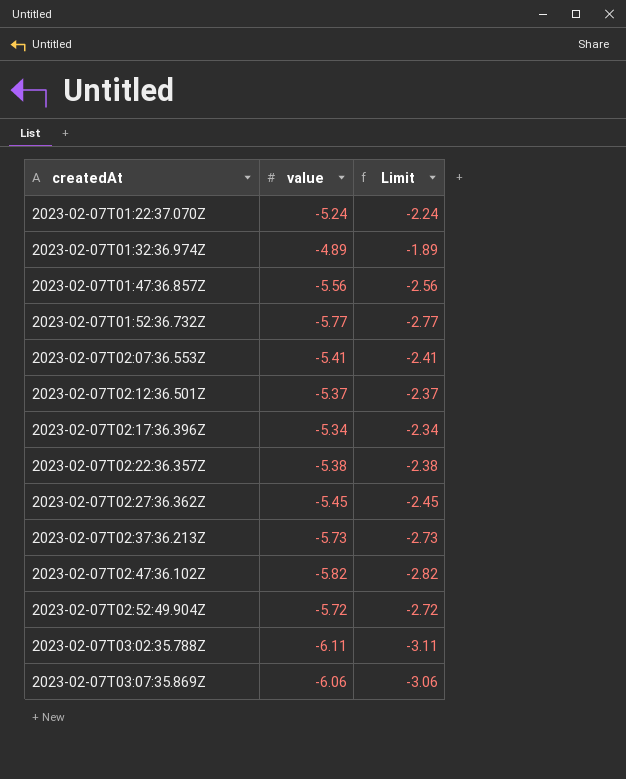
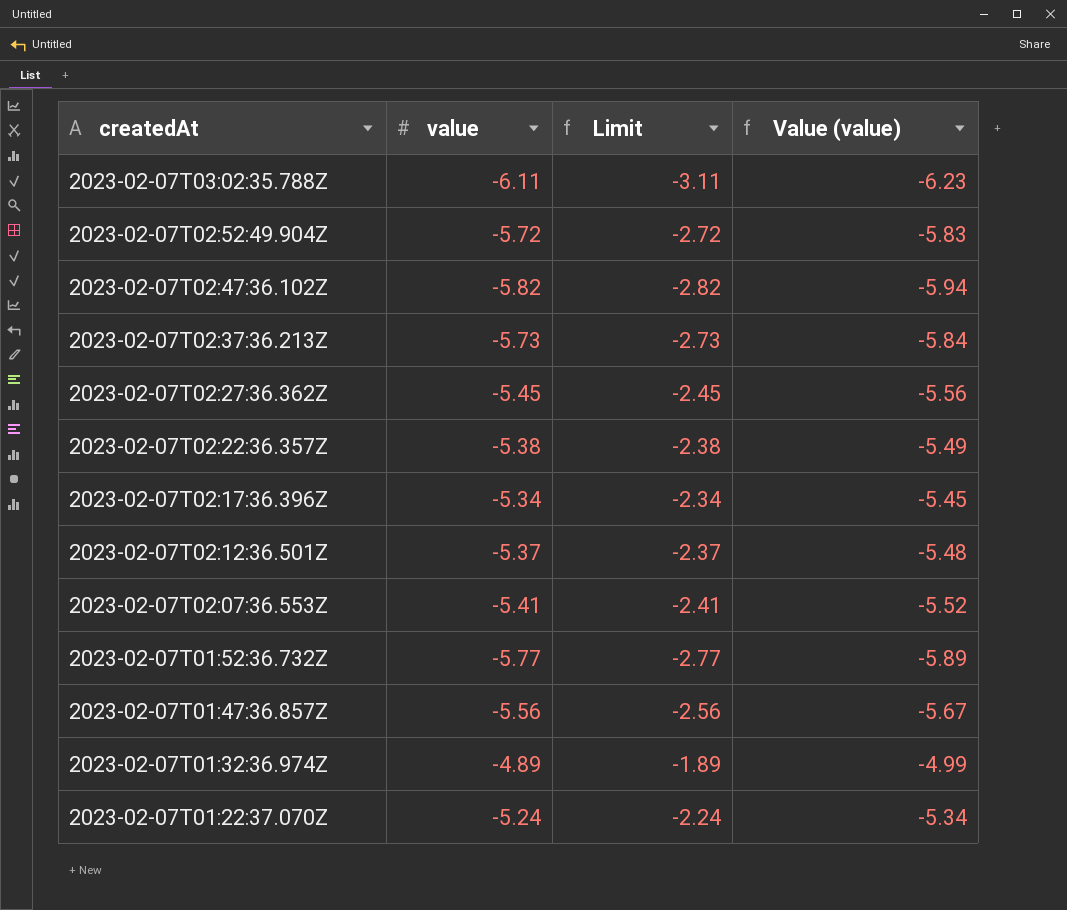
row order: createdAt ascending -> createdAt descending
column Value (value) | formula: none -> [value] * 1.02
row 2023-02-07T03:07:35.869Z: -6.06 | -3.06 -> none

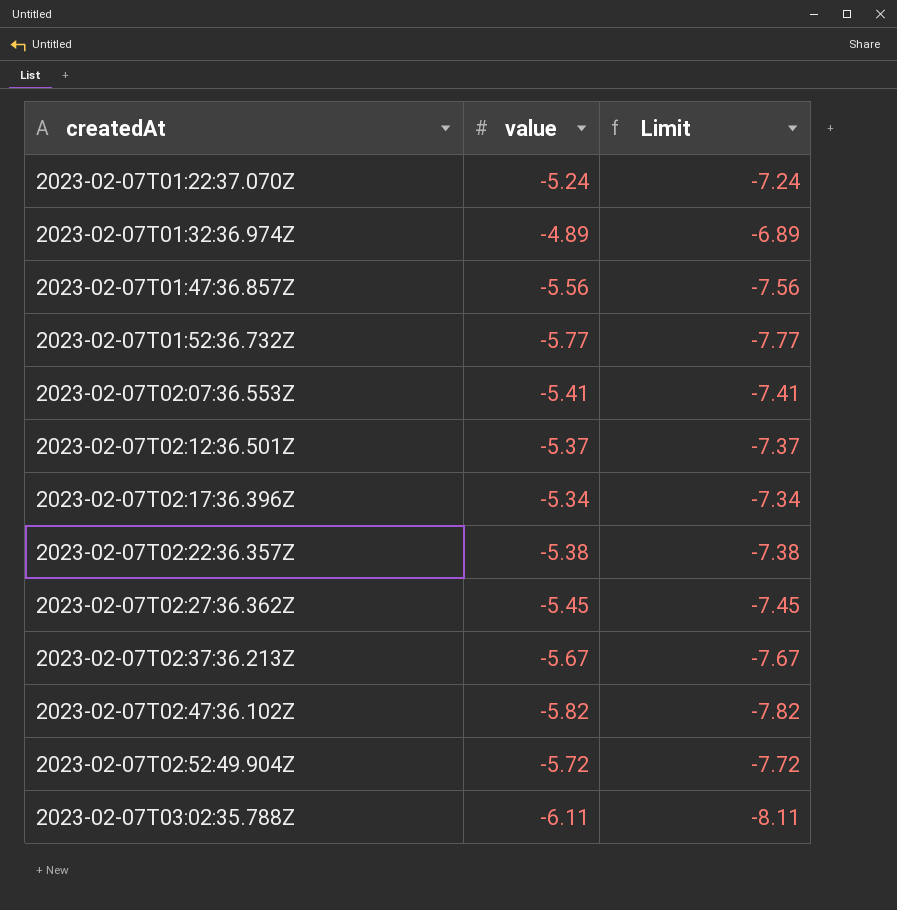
row order: createdAt descending -> createdAt ascending
column Value (value) | formula: [value] * 1.02 -> none
column Limit | formula: [value] + 3 -> [value] - 2
2023-02-07T02:37:36.213Z | value: -5.73 -> -5.67

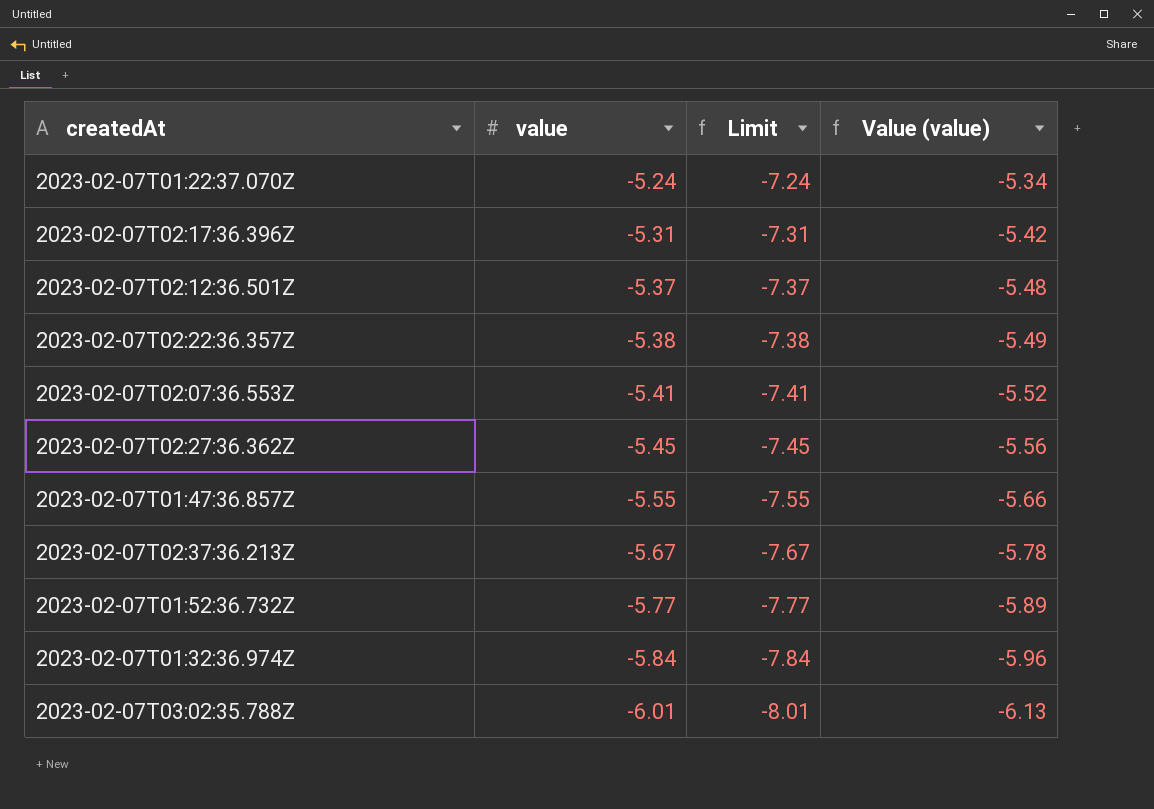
row order: createdAt ascending -> value descending
column Value (value) | formula: none -> [value] * 1.02
row 2023-02-07T02:47:36.102Z: -5.82 | -7.82 -> none
row 2023-02-07T02:52:49.904Z: -5.72 | -7.72 -> none
2023-02-07T02:17:36.396Z | value: -5.34 -> -5.31
2023-02-07T02:17:36.396Z | Limit: -7.34 -> -7.31
2023-02-07T01:47:36.857Z | value: -5.56 -> -5.55
2023-02-07T01:47:36.857Z | Limit: -7.56 -> -7.55
2023-02-07T01:32:36.974Z | value: -4.89 -> -5.84
2023-02-07T01:32:36.974Z | Limit: -6.89 -> -7.84
2023-02-07T03:02:35.788Z | value: -6.11 -> -6.01
2023-02-07T03:02:35.788Z | Limit: -8.11 -> -8.01

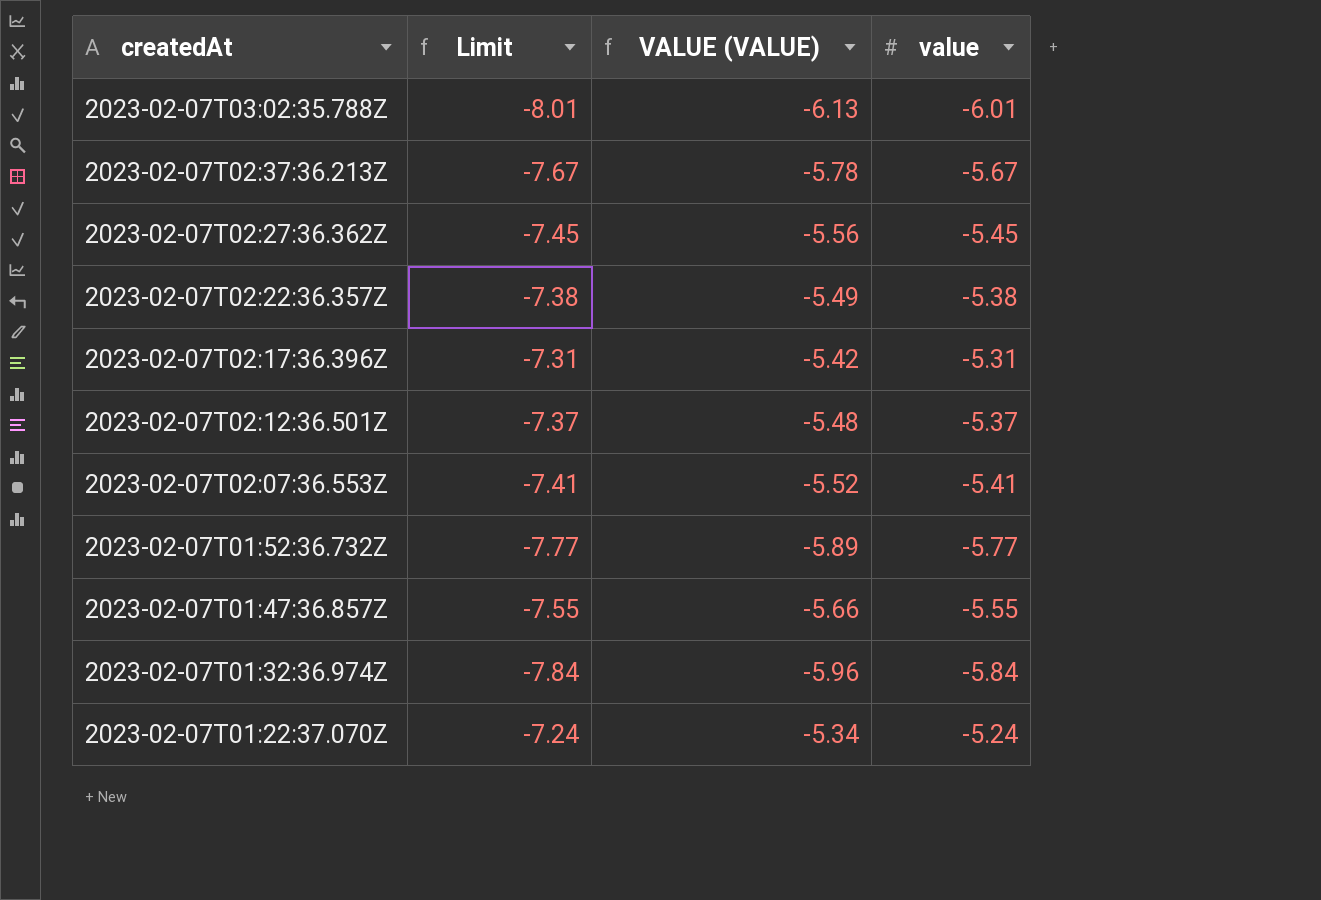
row order: value descending -> createdAt descending
column name: Value (value) -> VALUE (VALUE)
column value | position: 2 -> 4

